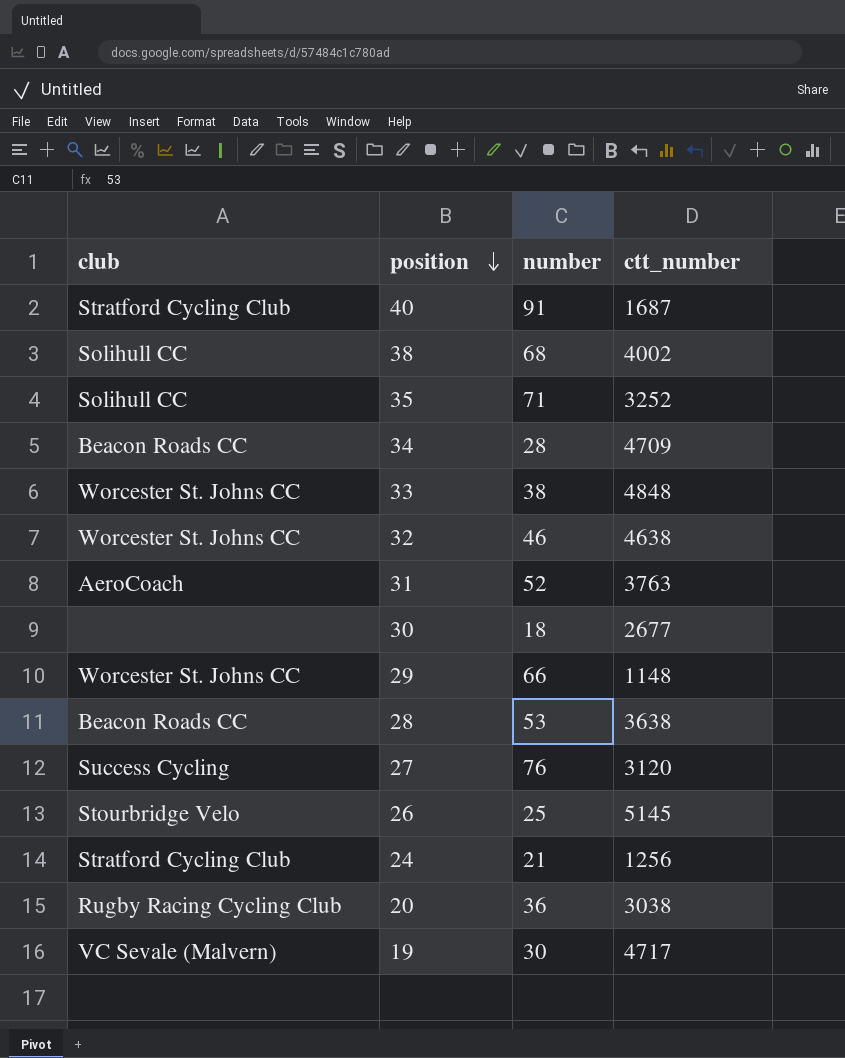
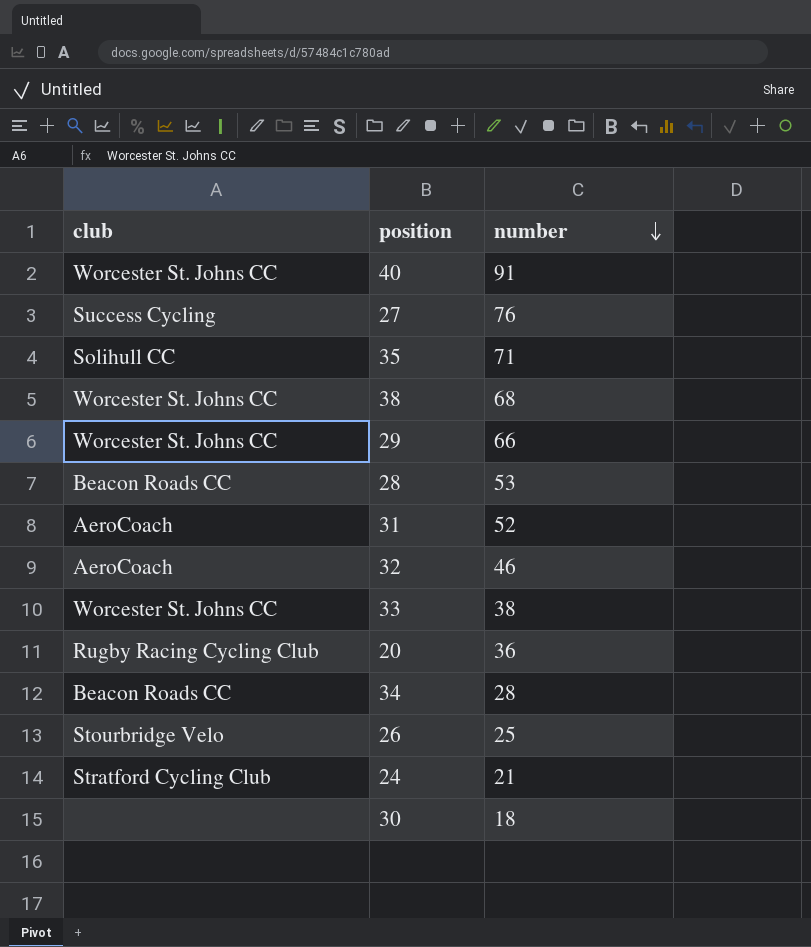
row order: position descending -> number descending
column ctt_number | position: 4 -> none
row 19: VC Sevale (Malvern) | 30 | 4717 -> none
40 | club: Stratford Cycling Club -> Worcester St. Johns CC
38 | club: Solihull CC -> Worcester St. Johns CC
32 | club: Worcester St. Johns CC -> AeroCoach

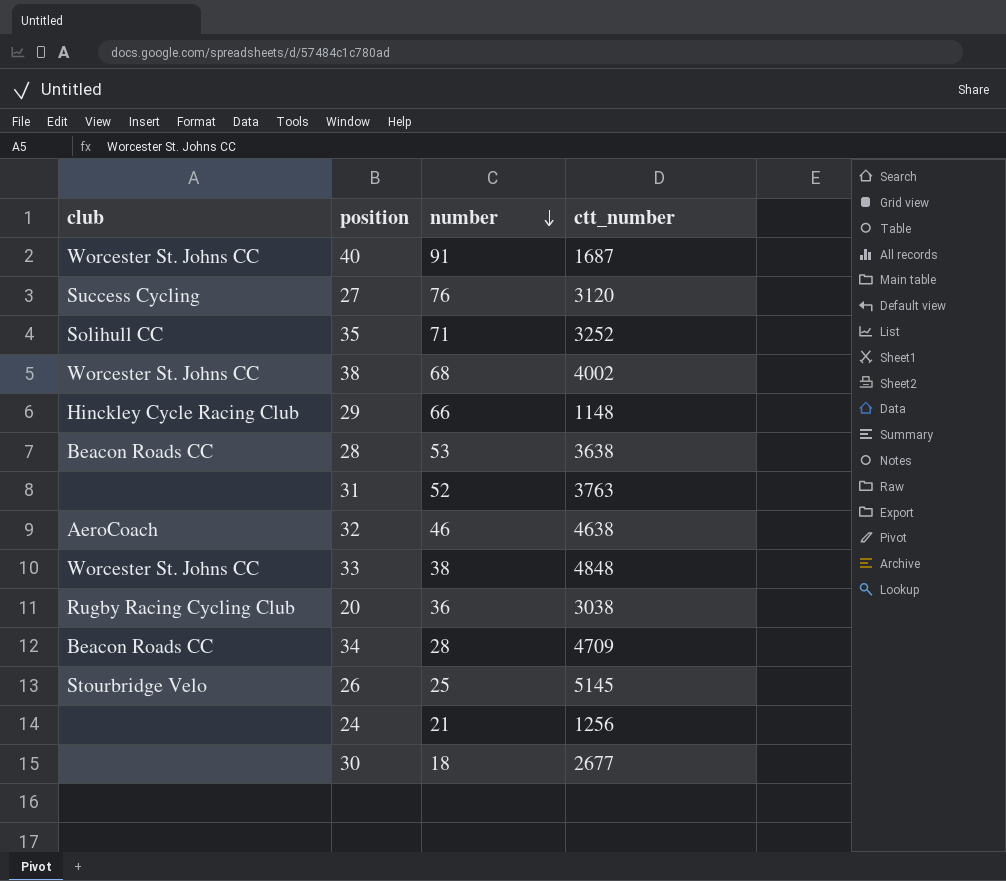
column ctt_number | position: none -> 4
29 | club: Worcester St. Johns CC -> Hinckley Cycle Racing Club
31 | club: AeroCoach -> none
24 | club: Stratford Cycling Club -> none

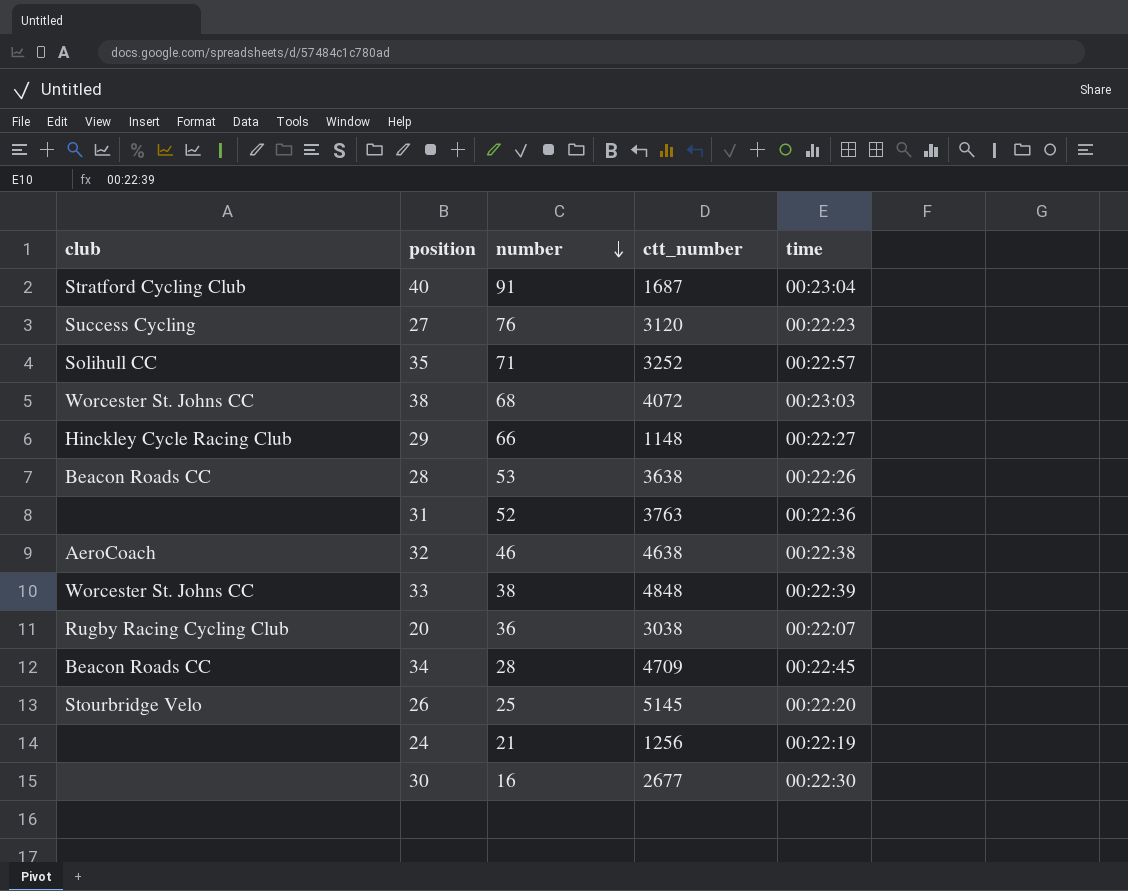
column time | position: none -> 5
40 | club: Worcester St. Johns CC -> Stratford Cycling Club
38 | ctt_number: 4002 -> 4072
30 | number: 18 -> 16

